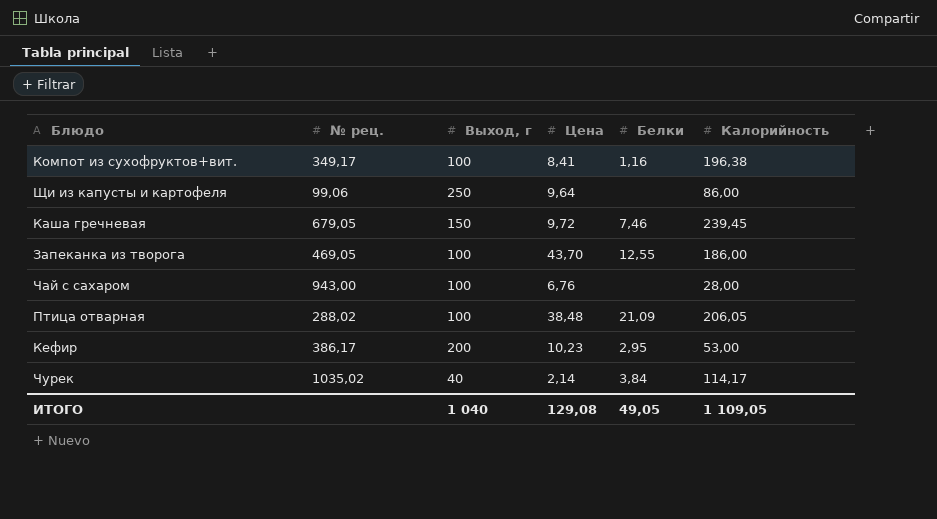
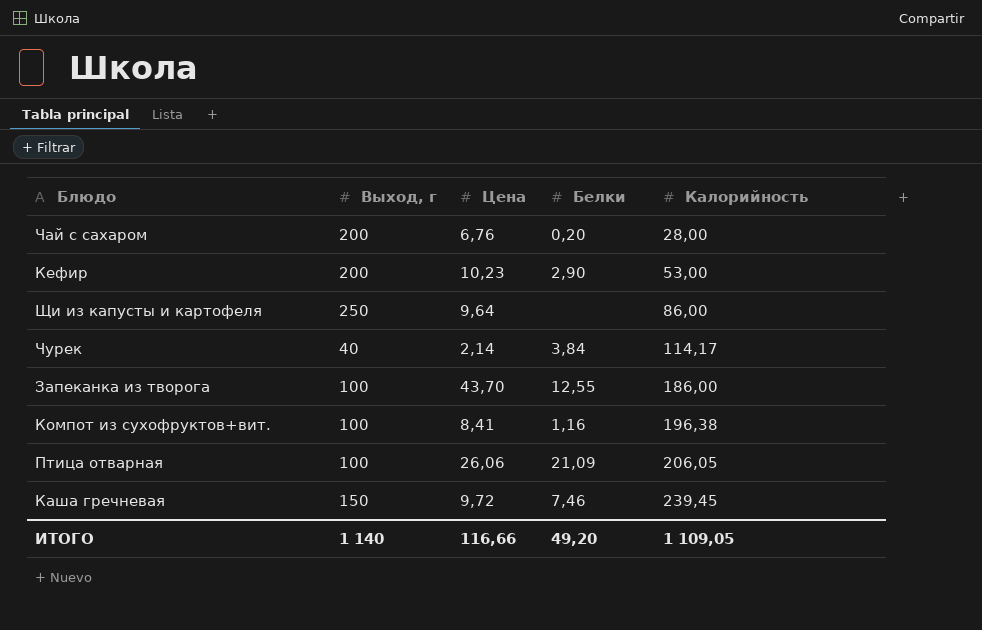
row order: none -> Калорийность ascending
column № рец. | position: 2 -> none
Чай с сахаром | Выход, г: 100 -> 200
Чай с сахаром | Белки: none -> 0,20
Кефир | Белки: 2,95 -> 2,90
Птица отварная | Цена: 38,48 -> 26,06
ИТОГО | Выход, г: 1 040 -> 1 140
ИТОГО | Цена: 129,08 -> 116,66
ИТОГО | Белки: 49,05 -> 49,20

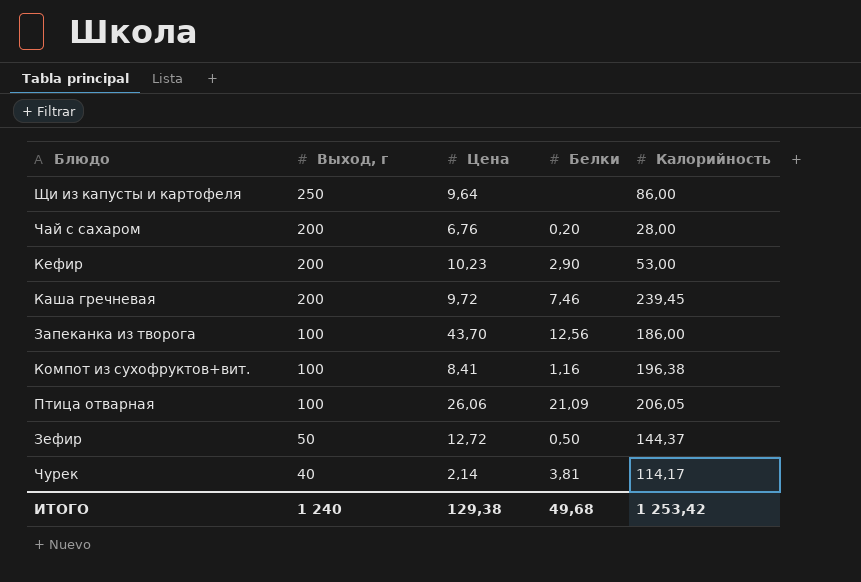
row order: Калорийность ascending -> Выход, г descending
Каша гречневая | Выход, г: 150 -> 200
Запеканка из творога | Белки: 12,55 -> 12,56
row Зефир: none -> 50 | 12,72 | 0,50 | 144,37
Чурек | Белки: 3,84 -> 3,81
ИТОГО | Выход, г: 1 140 -> 1 240
ИТОГО | Цена: 116,66 -> 129,38
ИТОГО | Белки: 49,20 -> 49,68
ИТОГО | Калорийность: 1 109,05 -> 1 253,42

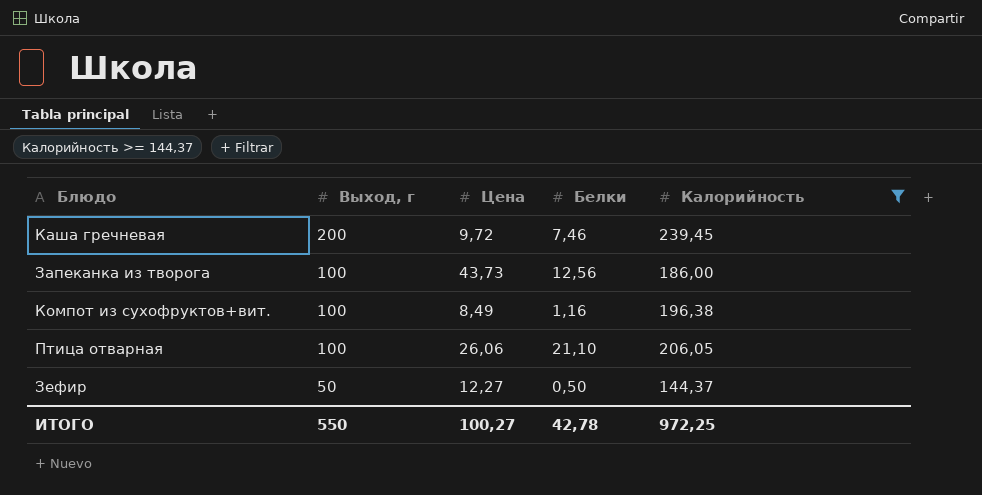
filter: none -> Калорийность >= 144,37
Запеканка из творога | Цена: 43,70 -> 43,73
Компот из сухофруктов+вит. | Цена: 8,41 -> 8,49
Птица отварная | Белки: 21,09 -> 21,10
Зефир | Цена: 12,72 -> 12,27
ИТОГО | Выход, г: 1 240 -> 550
ИТОГО | Цена: 129,38 -> 100,27
ИТОГО | Белки: 49,68 -> 42,78
ИТОГО | Калорийность: 1 253,42 -> 972,25

